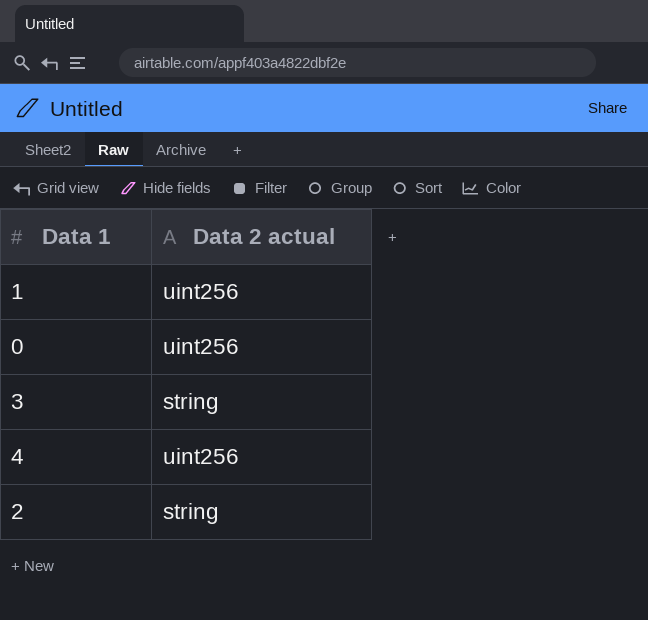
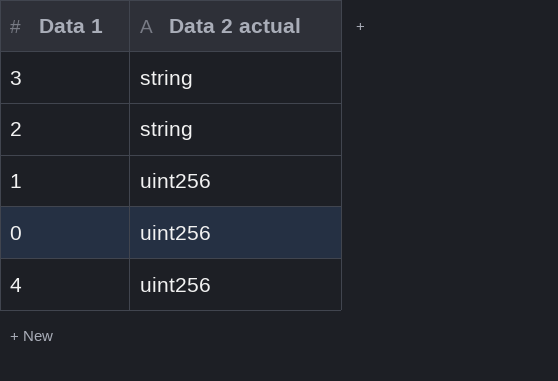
row order: none -> Data 2 actual ascending

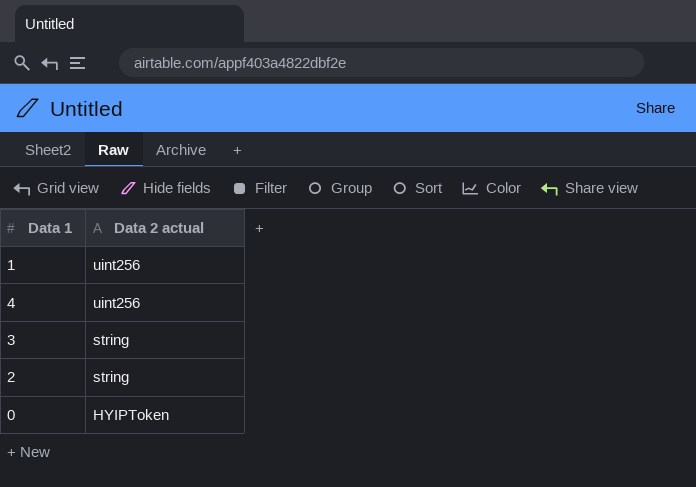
row order: Data 2 actual ascending -> Data 2 actual descending
0 | Data 2 actual: uint256 -> HYIPToken

